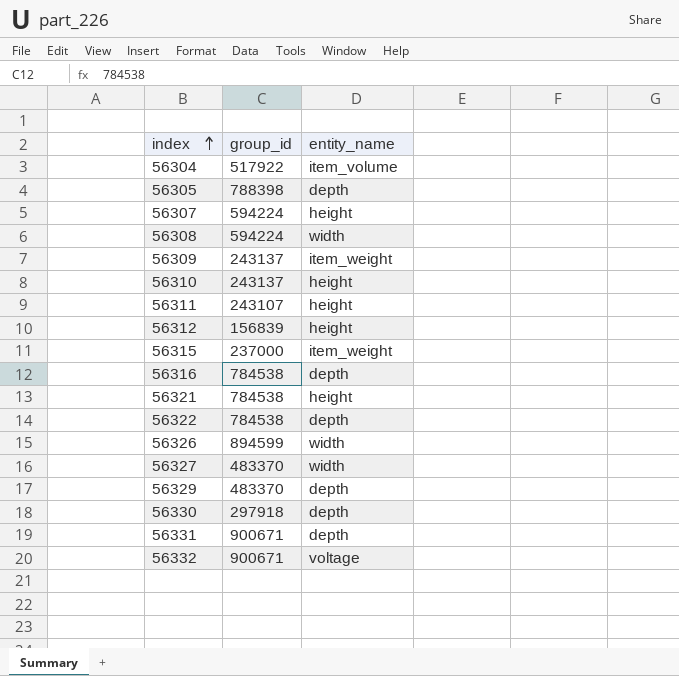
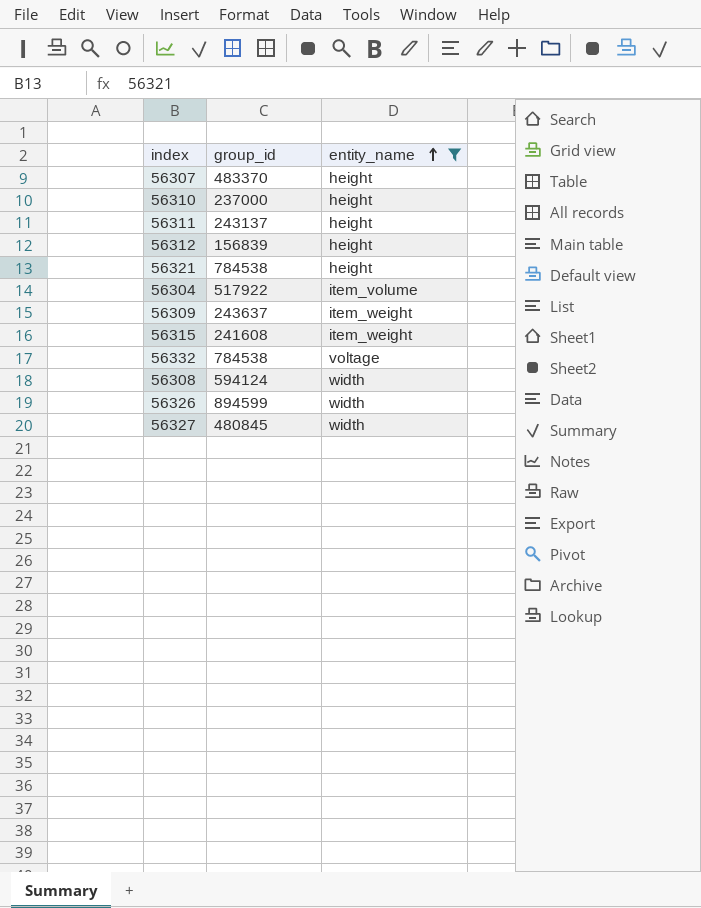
filter: none -> entity_name != depth
row order: index ascending -> entity_name ascending
56307 | group_id: 594224 -> 483370
56310 | group_id: 243137 -> 237000
56311 | group_id: 243107 -> 243137
56309 | group_id: 243137 -> 243637
56315 | group_id: 237000 -> 241608
56332 | group_id: 900671 -> 784538
56308 | group_id: 594224 -> 594124
56327 | group_id: 483370 -> 480845

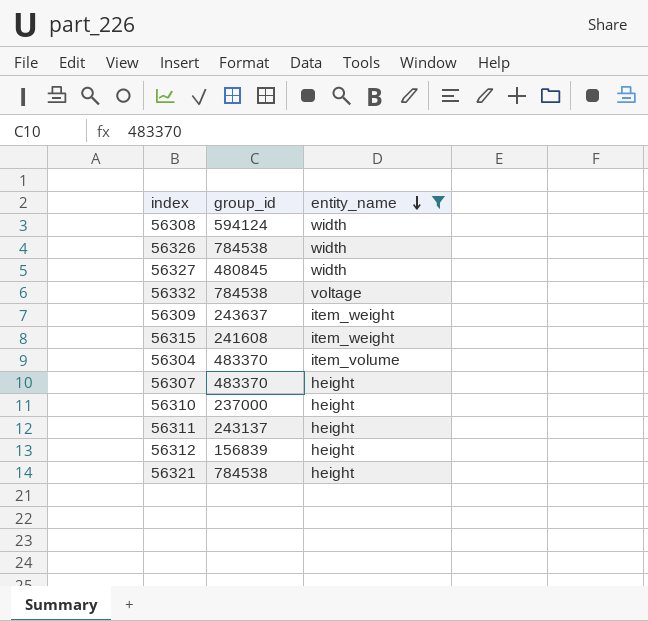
row order: entity_name ascending -> entity_name descending
56326 | group_id: 894599 -> 784538
56304 | group_id: 517922 -> 483370

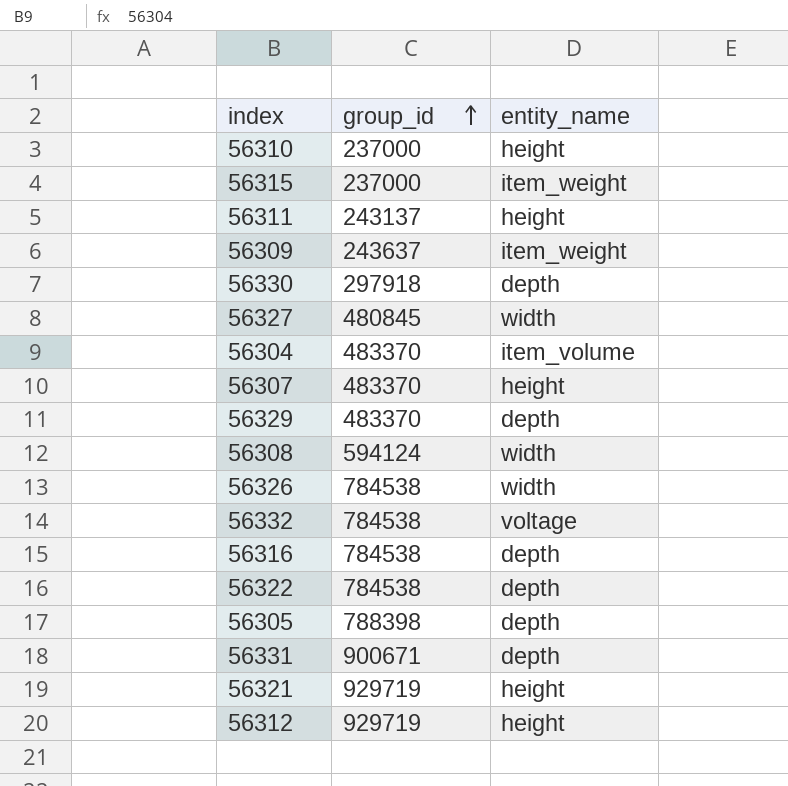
filter: entity_name != depth -> none
row order: entity_name descending -> group_id ascending
56315 | group_id: 241608 -> 237000
56321 | group_id: 784538 -> 929719
56312 | group_id: 156839 -> 929719

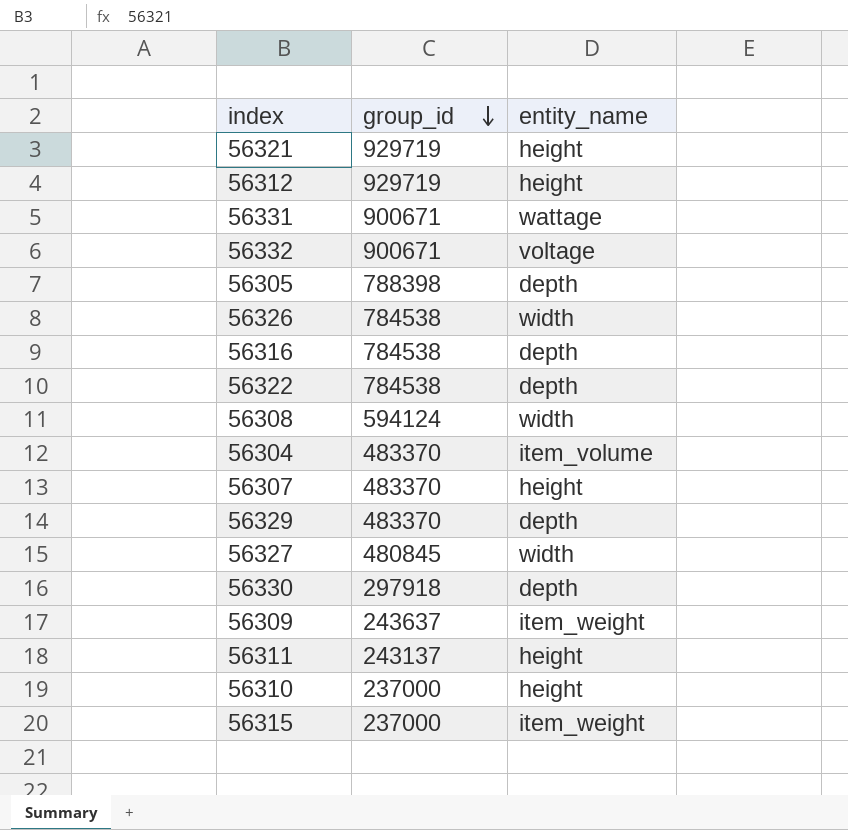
row order: group_id ascending -> group_id descending
56331 | entity_name: depth -> wattage
56332 | group_id: 784538 -> 900671

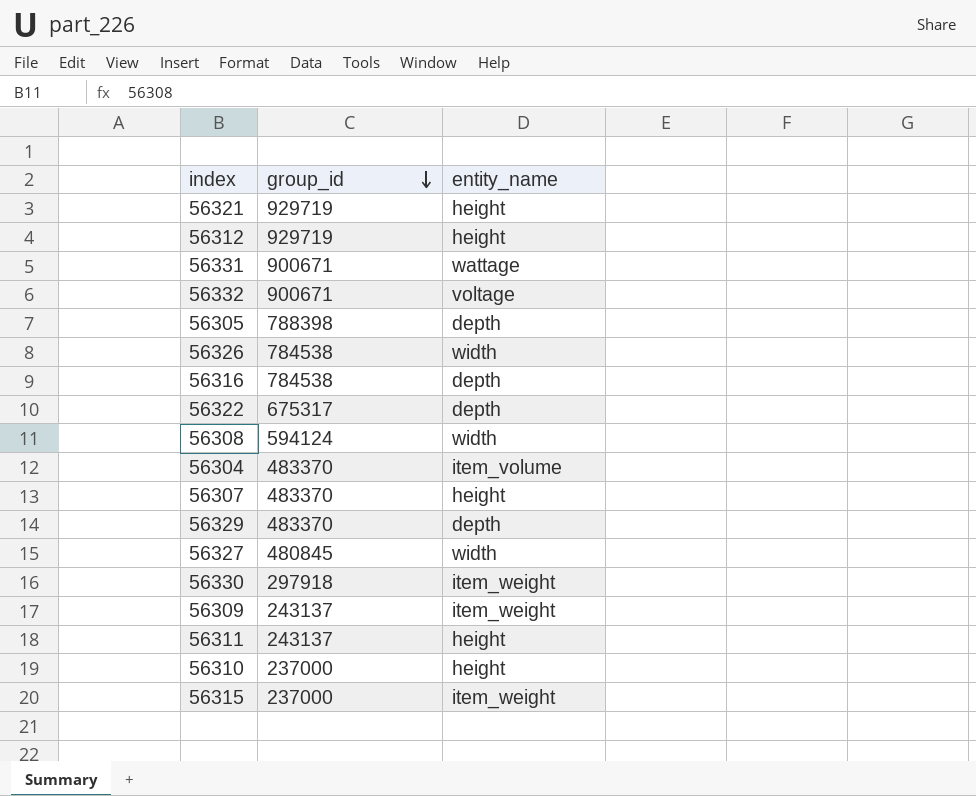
56322 | group_id: 784538 -> 675317
56330 | entity_name: depth -> item_weight
56309 | group_id: 243637 -> 243137

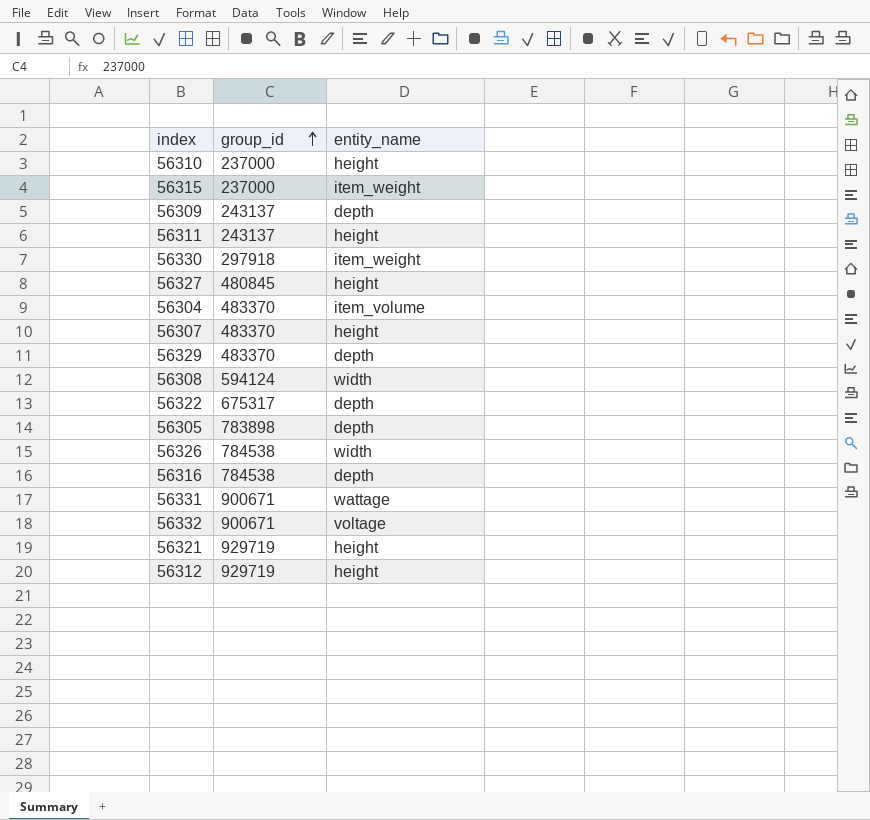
row order: group_id descending -> group_id ascending
56309 | entity_name: item_weight -> depth
56327 | entity_name: width -> height
56305 | group_id: 788398 -> 783898

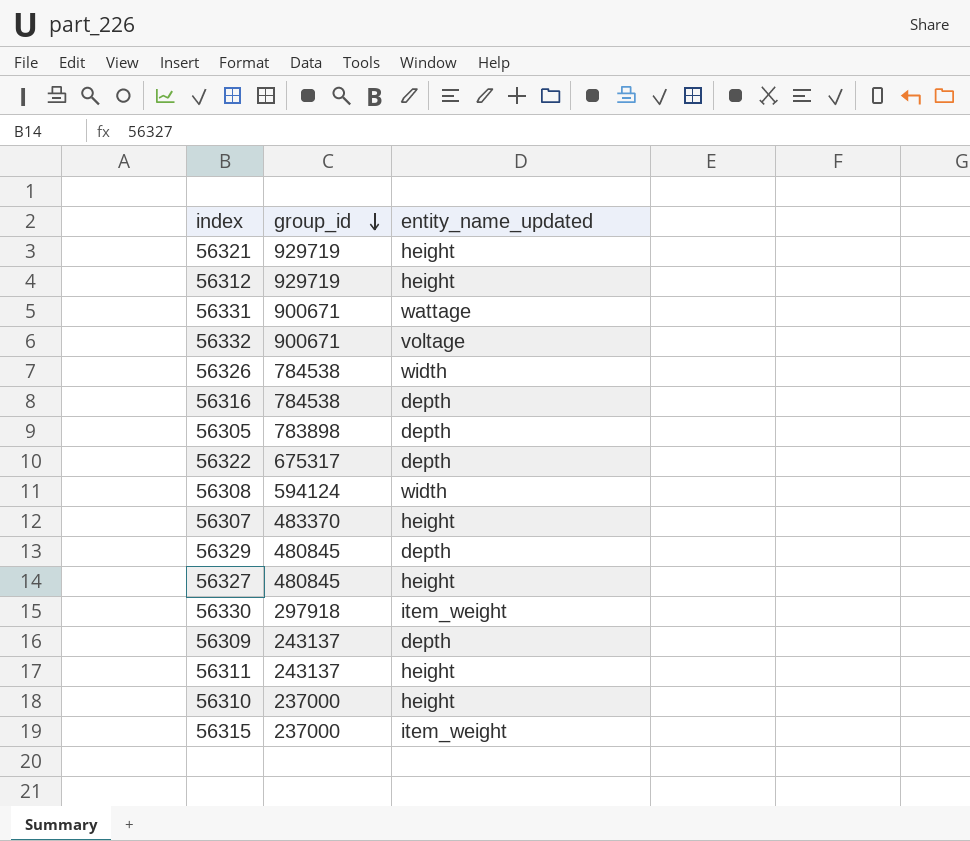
row order: group_id ascending -> group_id descending
column name: entity_name -> entity_name_updated
row 56304: 483370 | item_volume -> none
56329 | group_id: 483370 -> 480845

